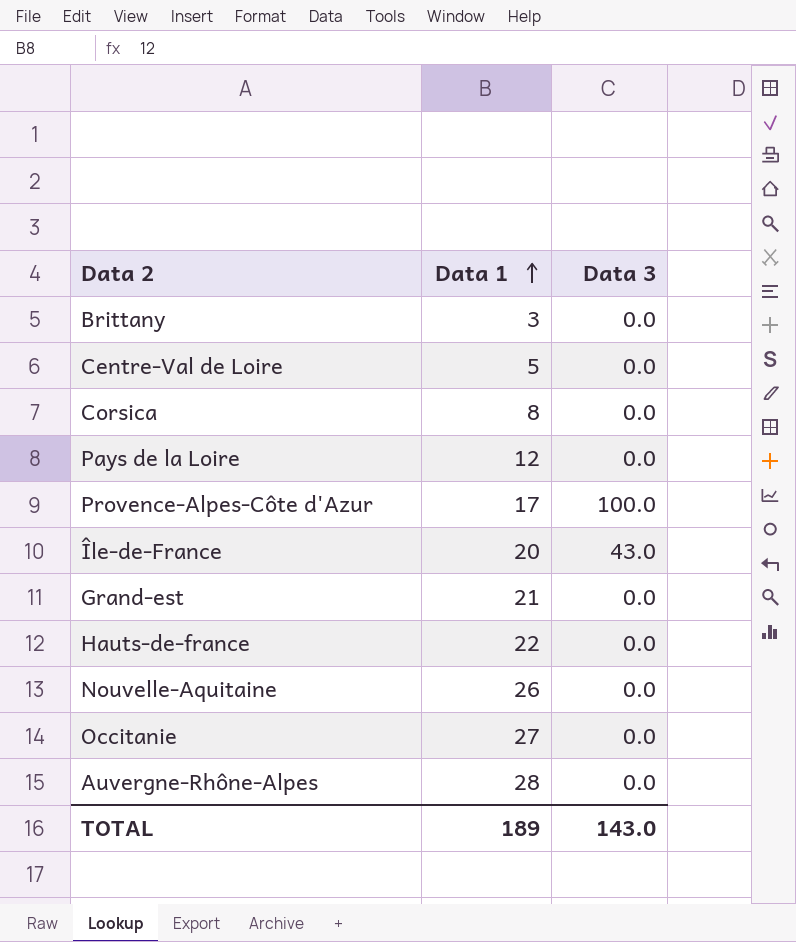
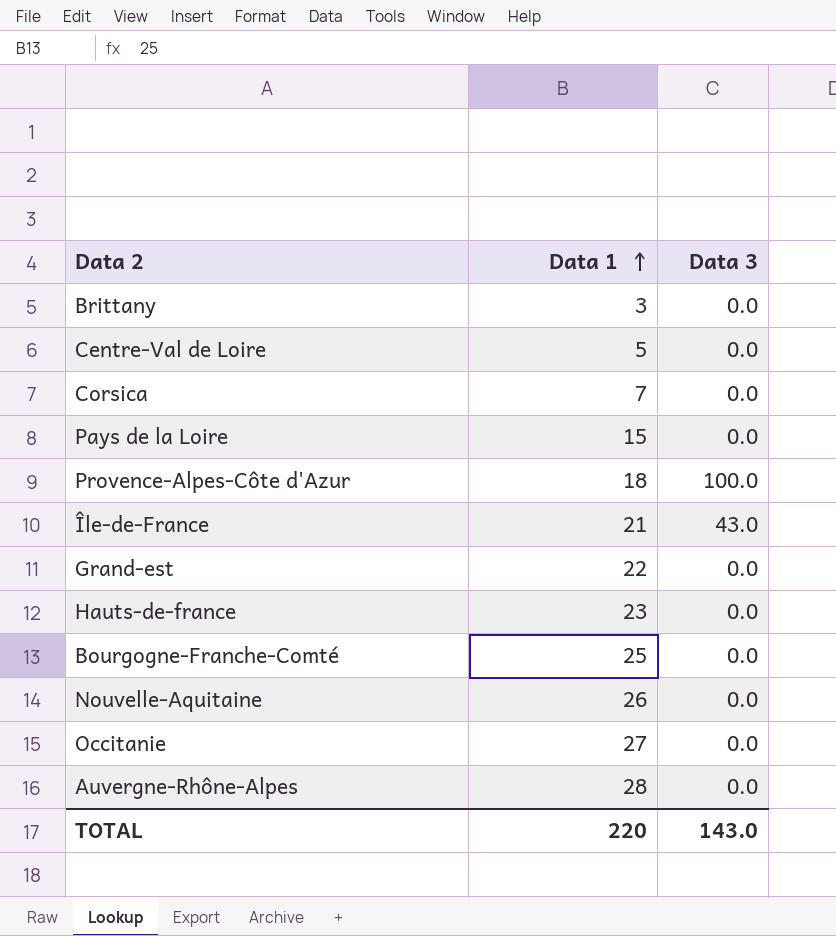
Corsica | Data 1: 8 -> 7
Pays de la Loire | Data 1: 12 -> 15
Provence-Alpes-Côte d'Azur | Data 1: 17 -> 18
Île-de-France | Data 1: 20 -> 21
Grand-est | Data 1: 21 -> 22
Hauts-de-france | Data 1: 22 -> 23
row Bourgogne-Franche-Comté: none -> 25 | 0.0
TOTAL | Data 1: 189 -> 220

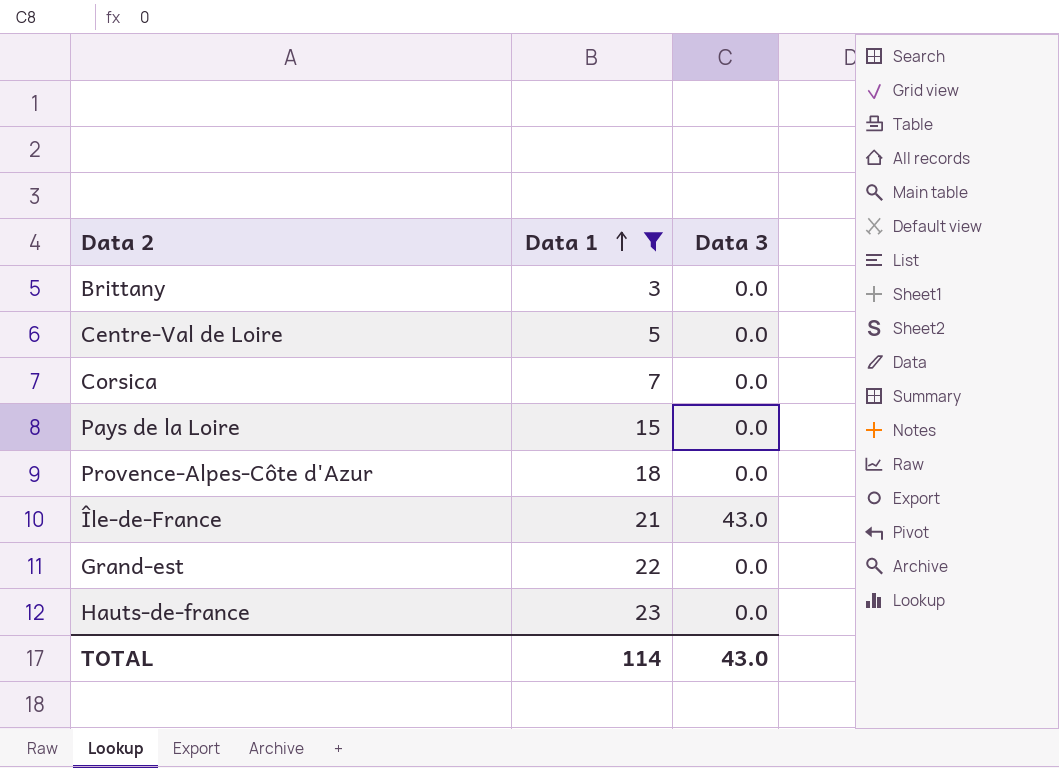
filter: none -> Data 1 <= 23
Provence-Alpes-Côte d'Azur | Data 3: 100.0 -> 0.0
TOTAL | Data 1: 220 -> 114
TOTAL | Data 3: 143.0 -> 43.0

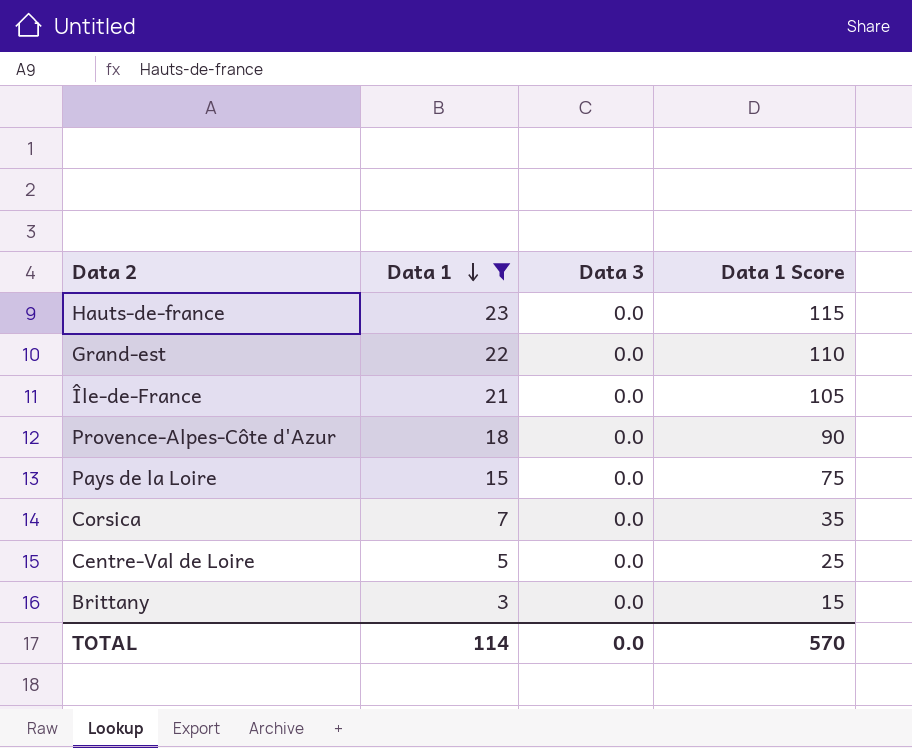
row order: Data 1 ascending -> Data 1 descending
column Data 1 Score | formula: none -> [Data 1] * 5
Île-de-France | Data 3: 43.0 -> 0.0
TOTAL | Data 3: 43.0 -> 0.0

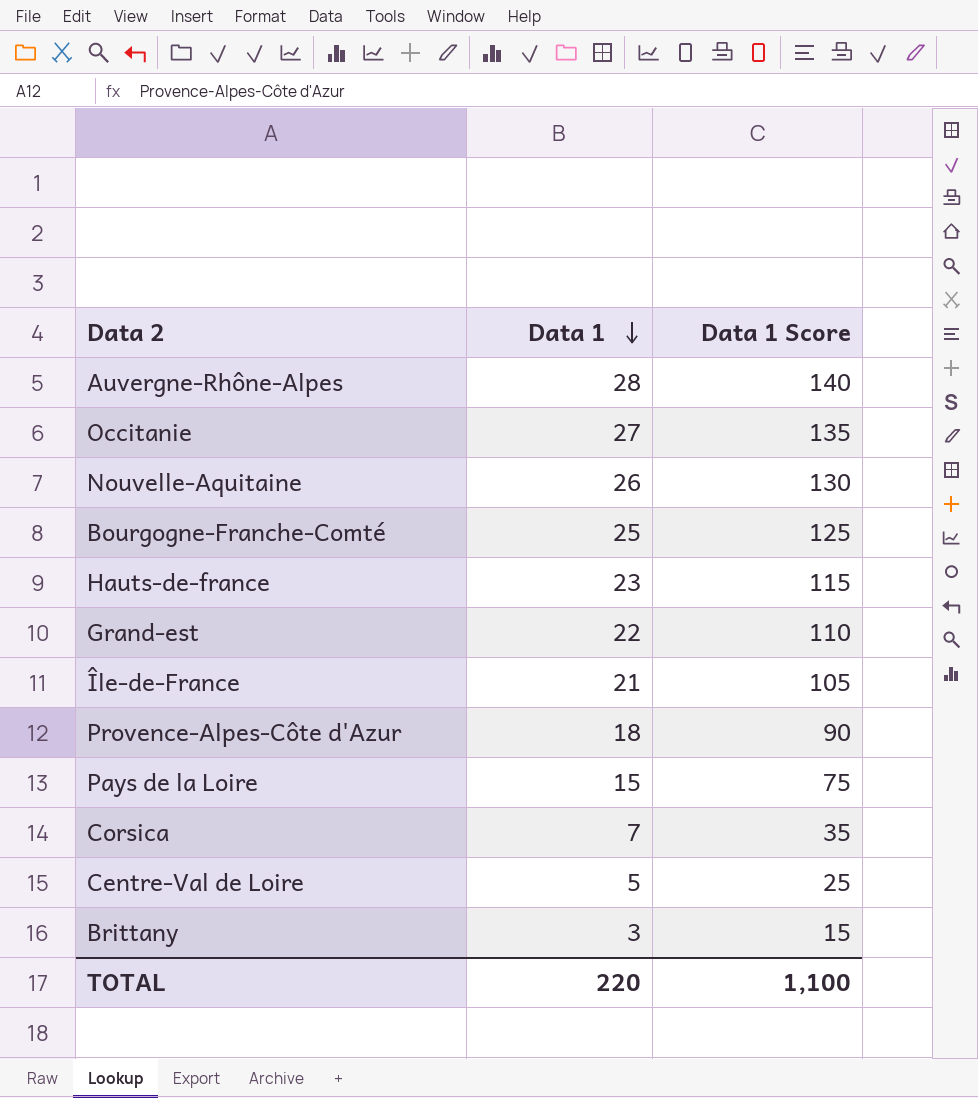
filter: Data 1 <= 23 -> none
column Data 3 | position: 3 -> none
TOTAL | Data 1: 114 -> 220
TOTAL | Data 1 Score: 570 -> 1,100

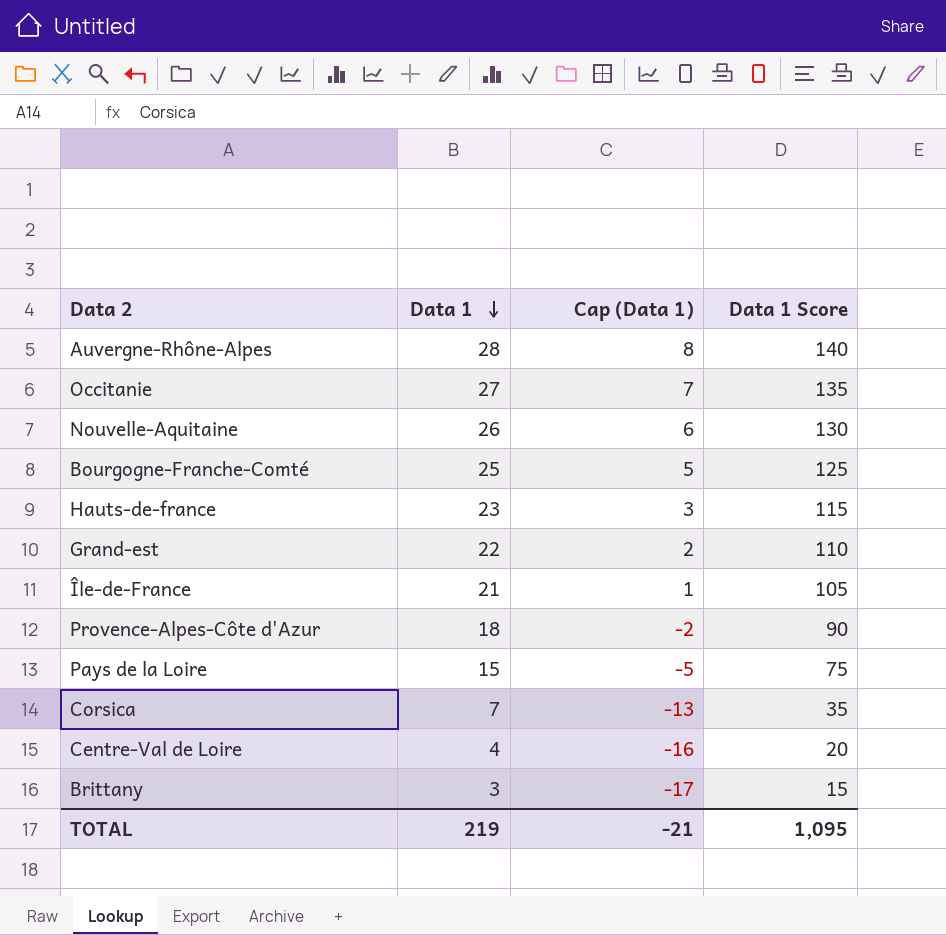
column Cap (Data 1) | formula: none -> [Data 1] - 20
Centre-Val de Loire | Data 1: 5 -> 4
Centre-Val de Loire | Data 1 Score: 25 -> 20
TOTAL | Data 1: 220 -> 219
TOTAL | Data 1 Score: 1,100 -> 1,095

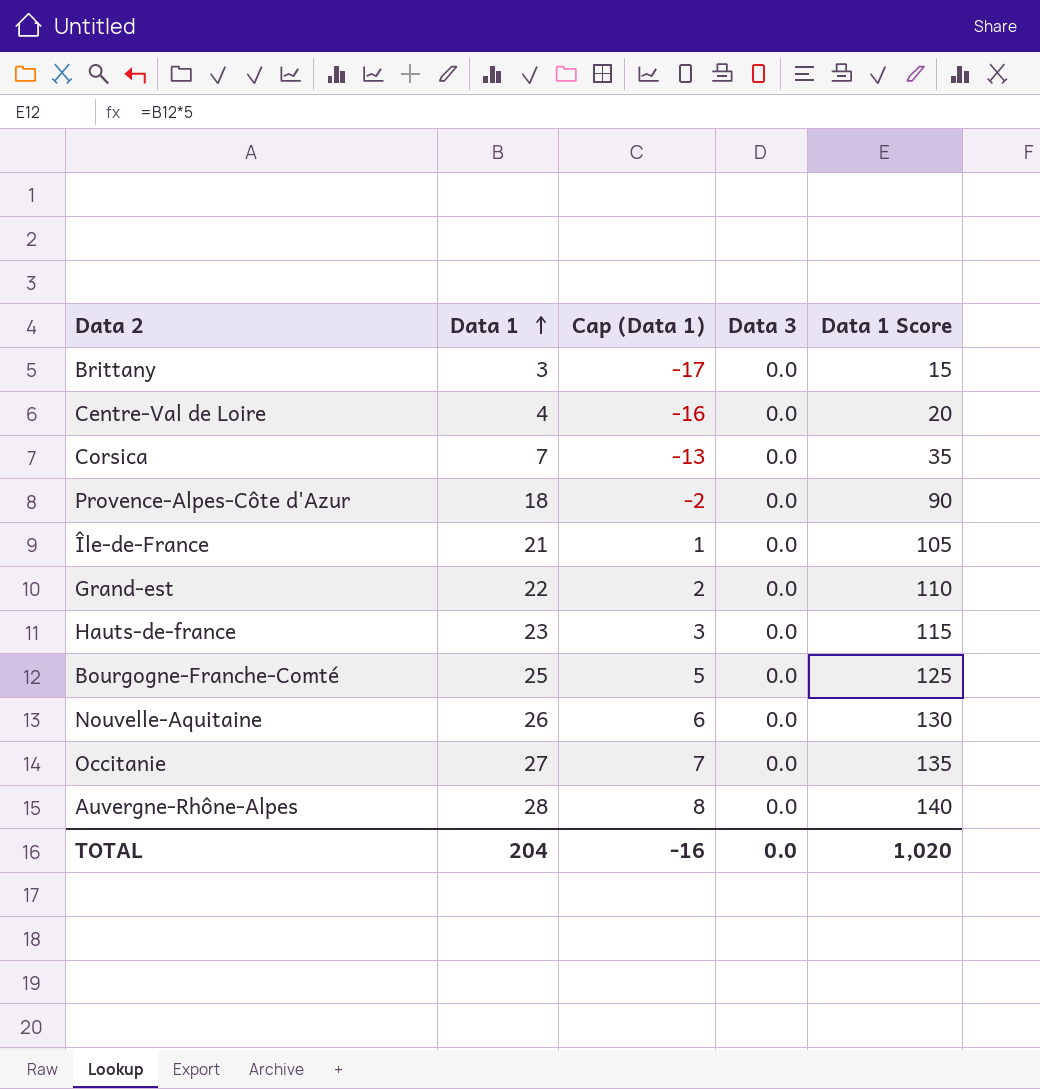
row order: Data 1 descending -> Data 1 ascending
column Data 3 | position: none -> 4
row Pays de la Loire: 15 | -5 | 75 -> none
TOTAL | Data 1: 219 -> 204
TOTAL | Cap (Data 1): -21 -> -16
TOTAL | Data 1 Score: 1,095 -> 1,020

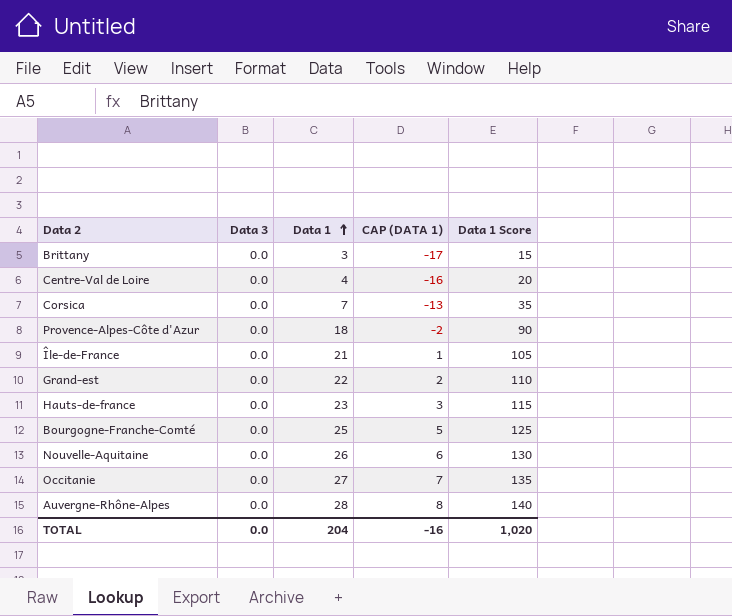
column Data 3 | position: 4 -> 2
column name: Cap (Data 1) -> CAP (DATA 1)

